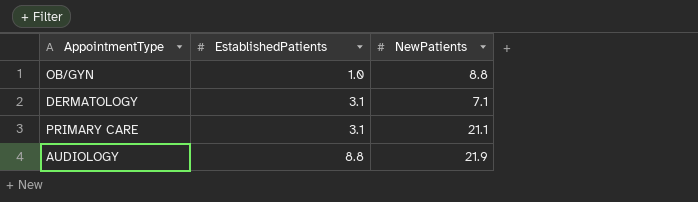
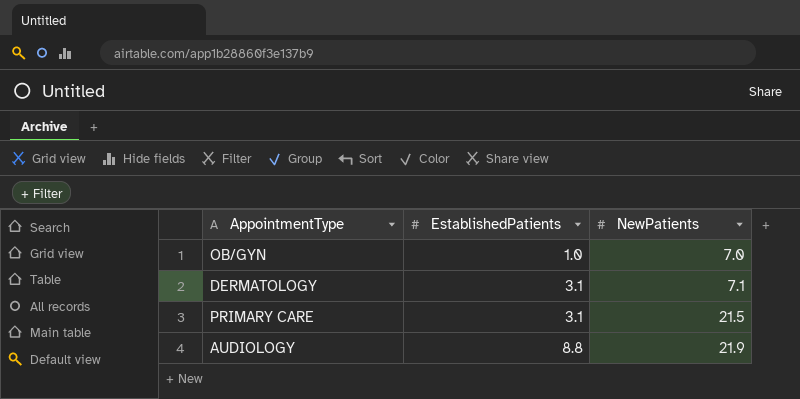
OB/GYN | NewPatients: 8.8 -> 7.0
PRIMARY CARE | NewPatients: 21.1 -> 21.5

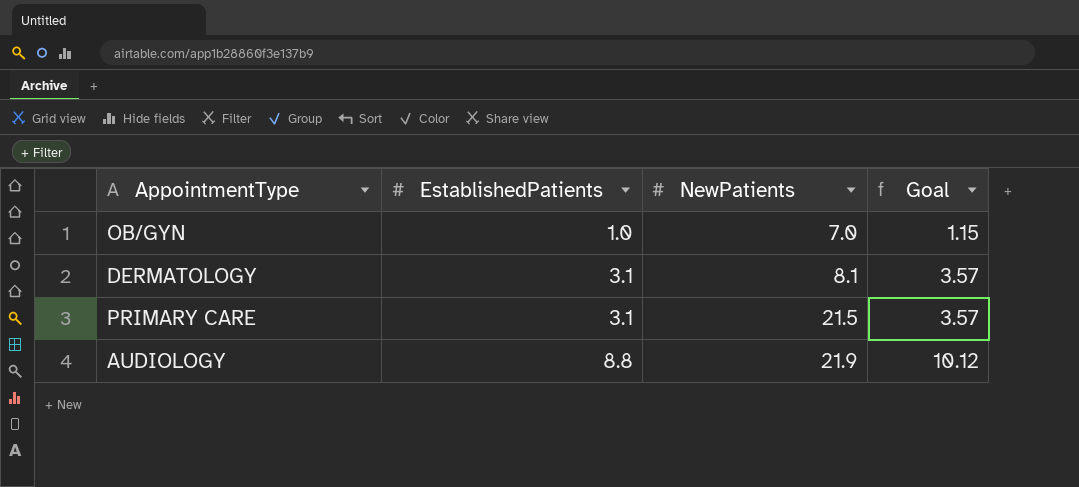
column Goal | formula: none -> [EstablishedPatients] * 1.15
DERMATOLOGY | NewPatients: 7.1 -> 8.1

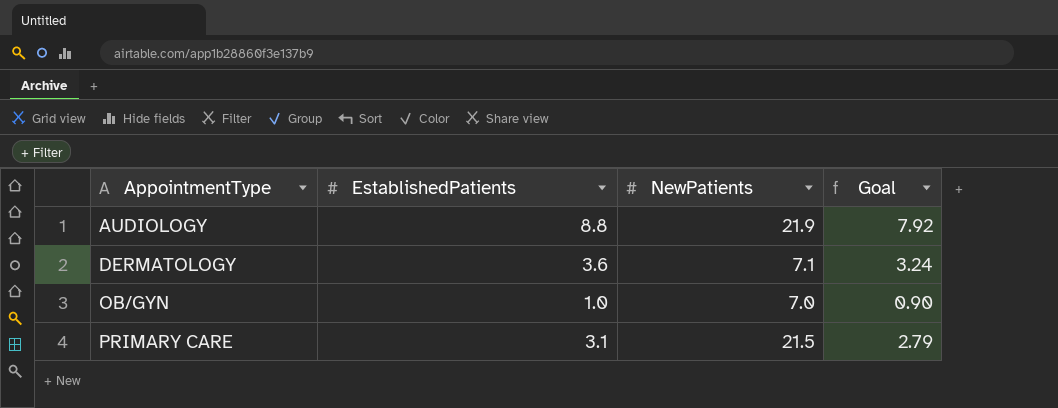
row order: EstablishedPatients ascending -> AppointmentType ascending
column Goal | formula: [EstablishedPatients] * 1.15 -> [EstablishedPatients] * 0.9
DERMATOLOGY | EstablishedPatients: 3.1 -> 3.6
DERMATOLOGY | NewPatients: 8.1 -> 7.1

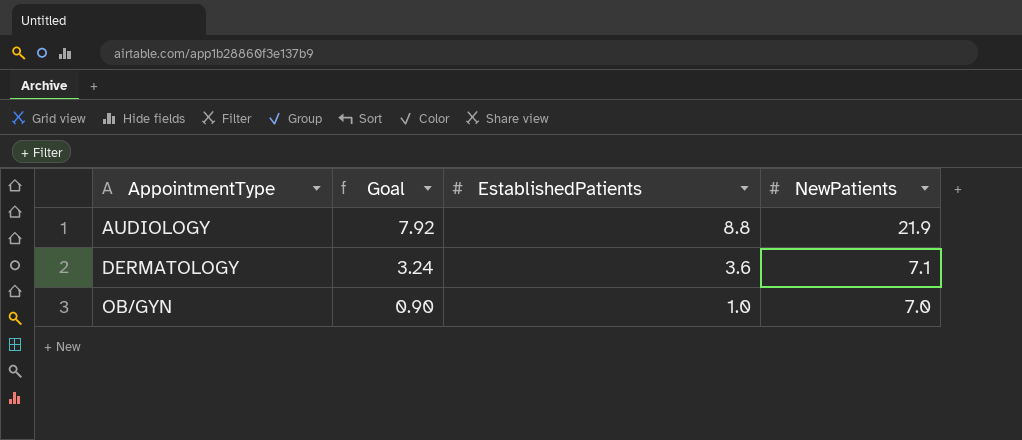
column Goal | position: 4 -> 2
row PRIMARY CARE: 3.1 | 21.5 | 2.79 -> none

